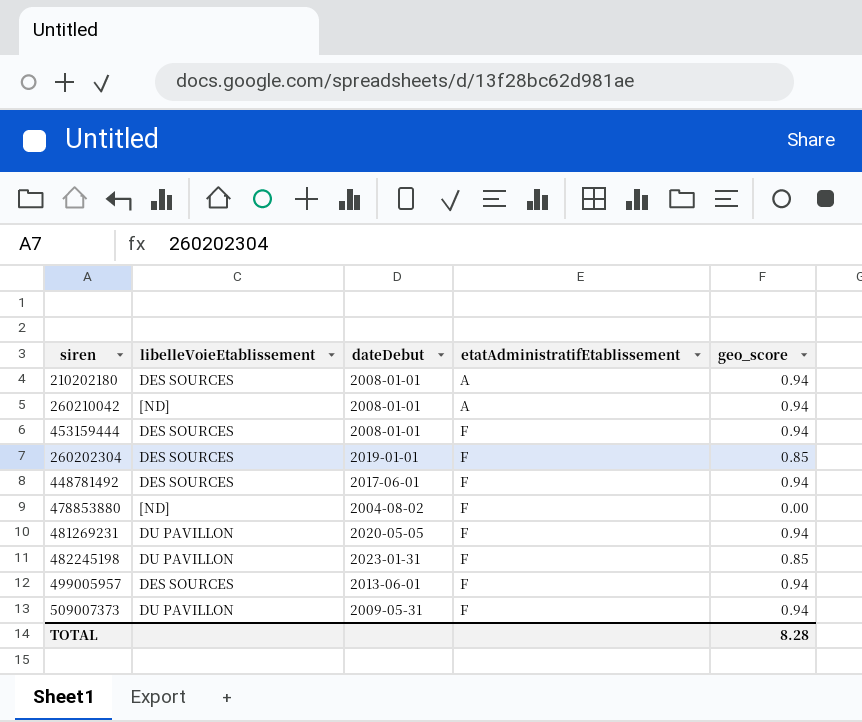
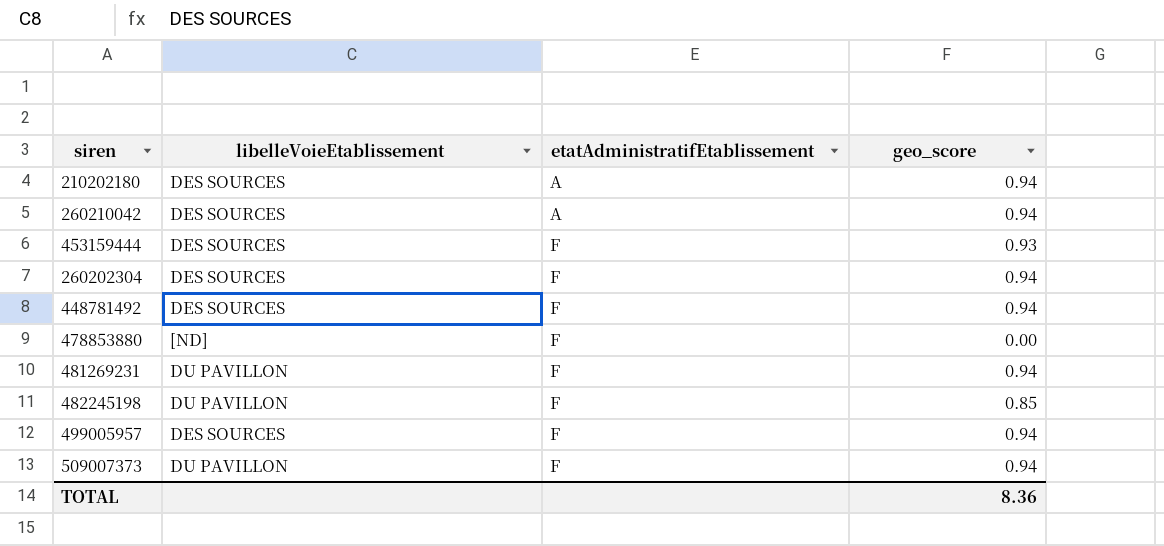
column dateDebut | position: 3 -> none
260210042 | libelleVoieEtablissement: [ND] -> DES SOURCES
453159444 | geo_score: 0.94 -> 0.93
260202304 | geo_score: 0.85 -> 0.94
TOTAL | geo_score: 8.28 -> 8.36

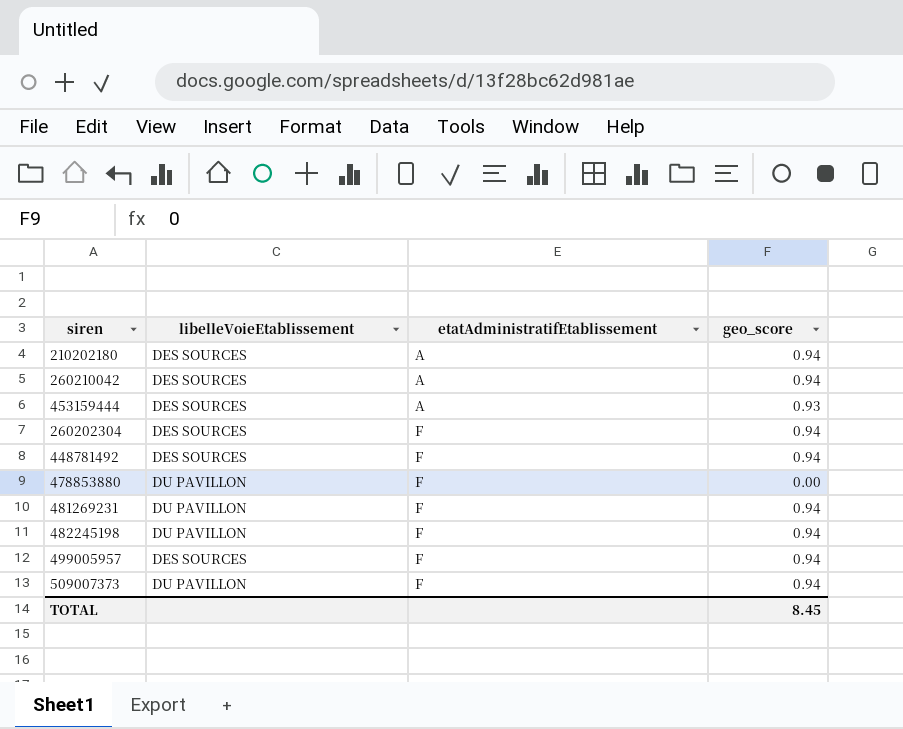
453159444 | etatAdministratifEtablissement: F -> A
478853880 | libelleVoieEtablissement: [ND] -> DU PAVILLON
482245198 | geo_score: 0.85 -> 0.94
TOTAL | geo_score: 8.36 -> 8.45

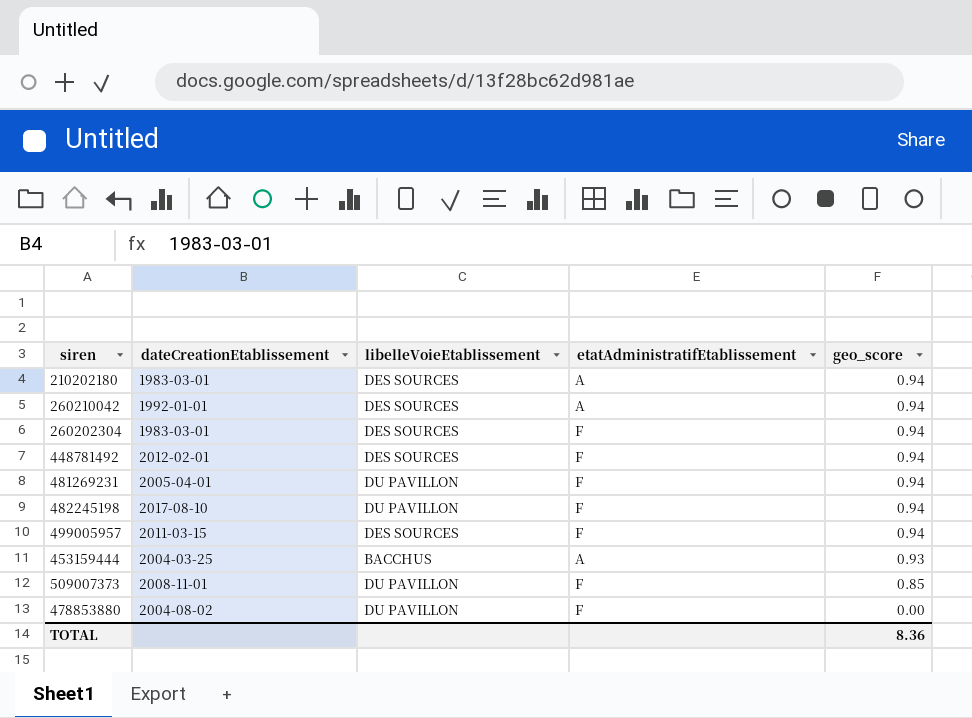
row order: etatAdministratifEtablissement ascending -> geo_score descending
column dateCreationEtablissement | position: none -> 2
453159444 | libelleVoieEtablissement: DES SOURCES -> BACCHUS
509007373 | geo_score: 0.94 -> 0.85
TOTAL | geo_score: 8.45 -> 8.36

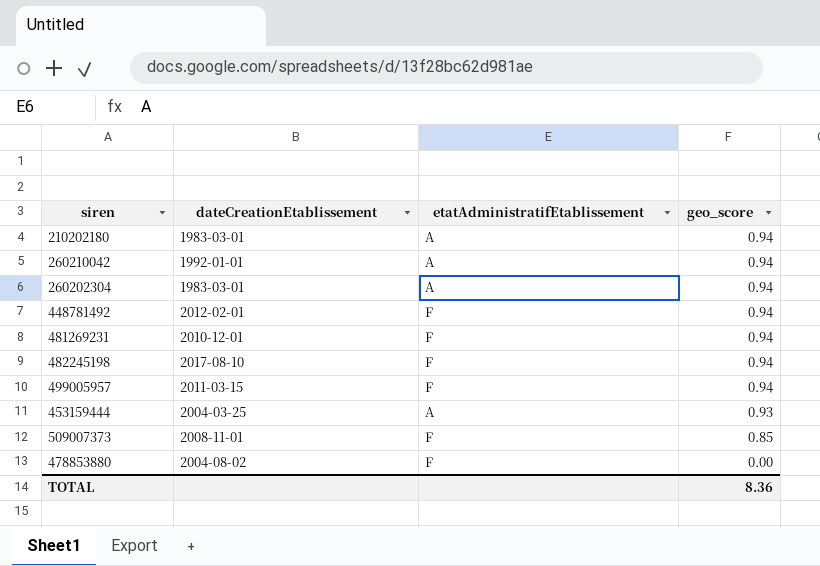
column libelleVoieEtablissement | position: 3 -> none
260202304 | etatAdministratifEtablissement: F -> A
481269231 | dateCreationEtablissement: 2005-04-01 -> 2010-12-01

